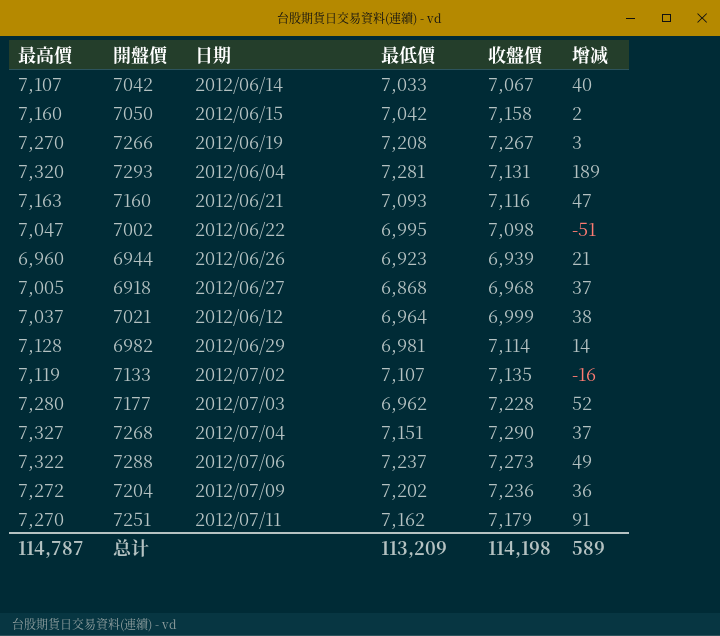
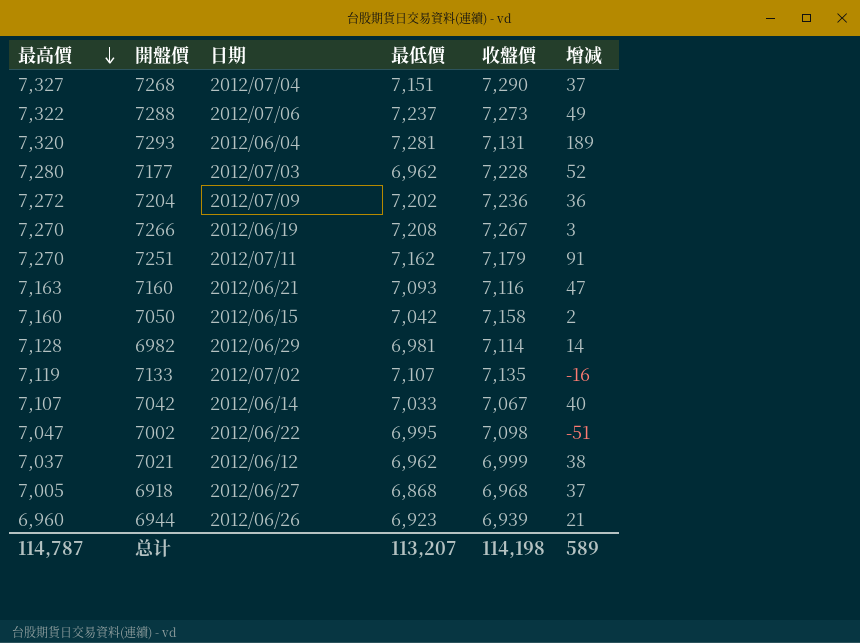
row order: none -> 最高價 descending
7021 | 最低價: 6,964 -> 6,962
总计 | 最低價: 113,209 -> 113,207

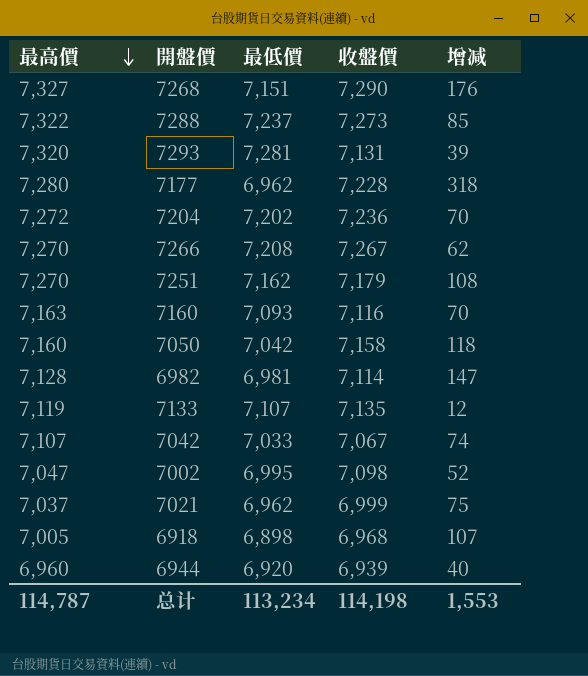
column 日期 | position: 3 -> none
column 增减 | formula: [最高價] - [收盤價] -> [最高價] - [最低價]
6918 | 最低價: 6,868 -> 6,898
6944 | 最低價: 6,923 -> 6,920
总计 | 最低價: 113,207 -> 113,234
总计 | 增减: 589 -> 1,553

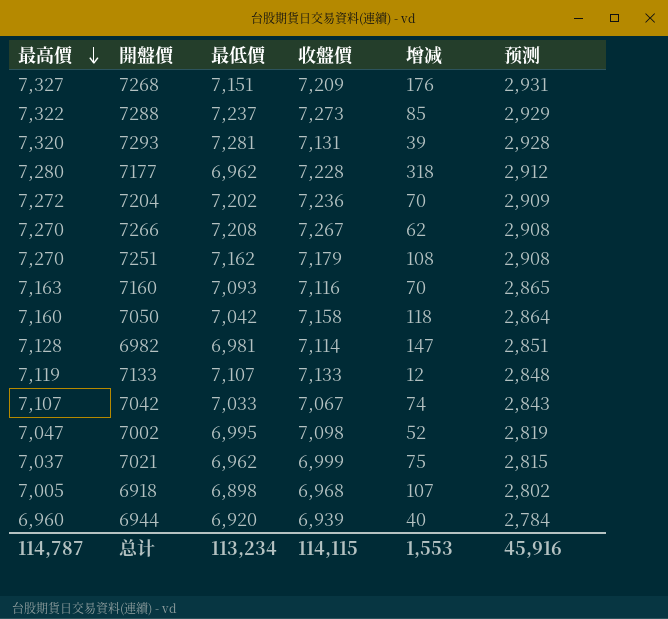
column 预测 | formula: none -> [最高價] * 0.4
7268 | 收盤價: 7,290 -> 7,209
7133 | 收盤價: 7,135 -> 7,133
总计 | 收盤價: 114,198 -> 114,115

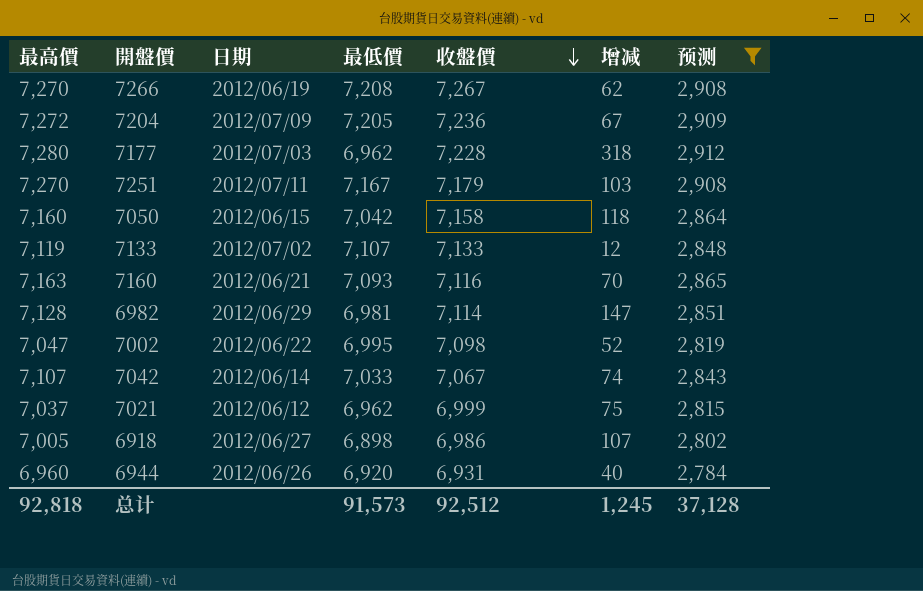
filter: none -> 预测 <= 2,912
row order: 最高價 descending -> 收盤價 descending
column 日期 | position: none -> 3
7204 | 最低價: 7,202 -> 7,205
7204 | 增减: 70 -> 67
7251 | 最低價: 7,162 -> 7,167
7251 | 增减: 108 -> 103
6918 | 收盤價: 6,968 -> 6,986
6944 | 收盤價: 6,939 -> 6,931
总计 | 最高價: 114,787 -> 92,818
总计 | 最低價: 113,234 -> 91,573
总计 | 收盤價: 114,115 -> 92,512
总计 | 增减: 1,553 -> 1,245
总计 | 预测: 45,916 -> 37,128

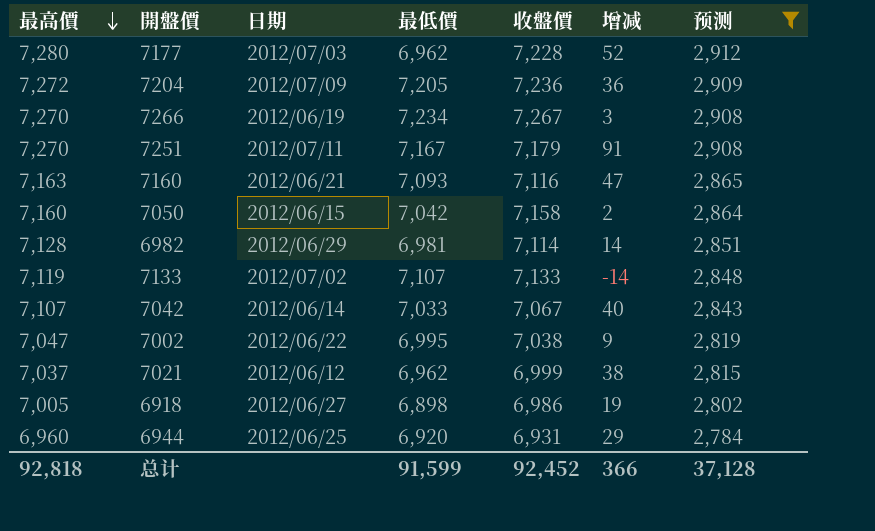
row order: 收盤價 descending -> 最高價 descending
column 增减 | formula: [最高價] - [最低價] -> [最高價] - [收盤價]
7266 | 最低價: 7,208 -> 7,234
7002 | 收盤價: 7,098 -> 7,038
6944 | 日期: 2012/06/26 -> 2012/06/25
总计 | 最低價: 91,573 -> 91,599
总计 | 收盤價: 92,512 -> 92,452
总计 | 增减: 1,245 -> 366

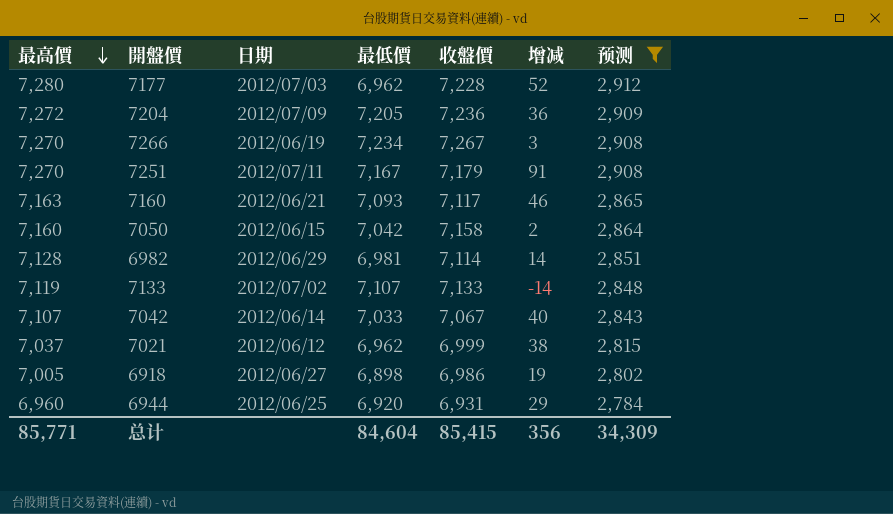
row 7002: 7,047 | 2012/06/22 | 6,995 | 7,038 | 9 | 2,819 -> none
7160 | 收盤價: 7,116 -> 7,117
7160 | 增减: 47 -> 46
总计 | 最高價: 92,818 -> 85,771
总计 | 最低價: 91,599 -> 84,604
总计 | 收盤價: 92,452 -> 85,415
总计 | 增减: 366 -> 356
总计 | 预测: 37,128 -> 34,309

